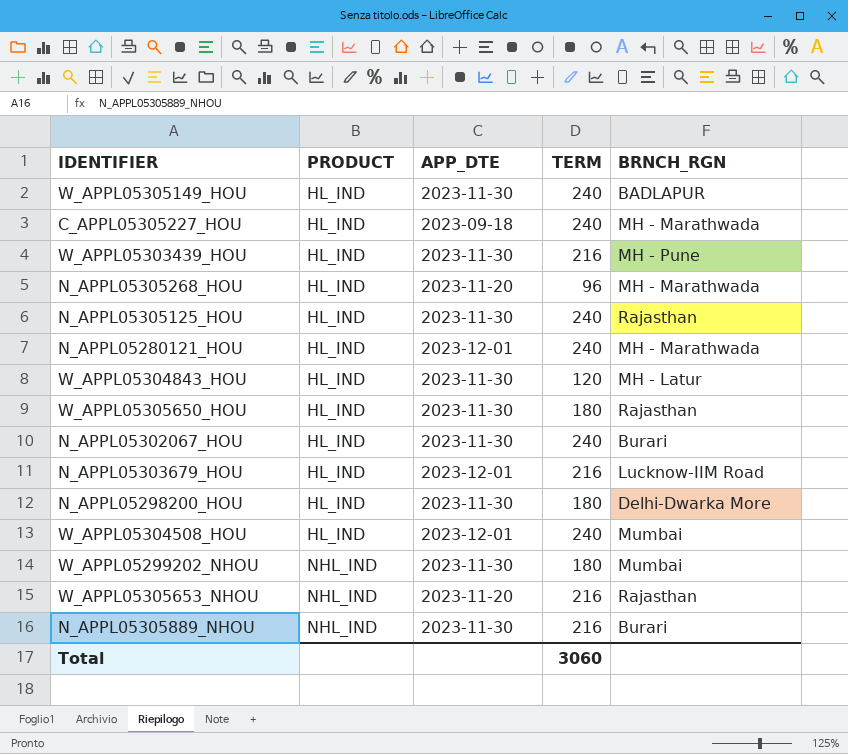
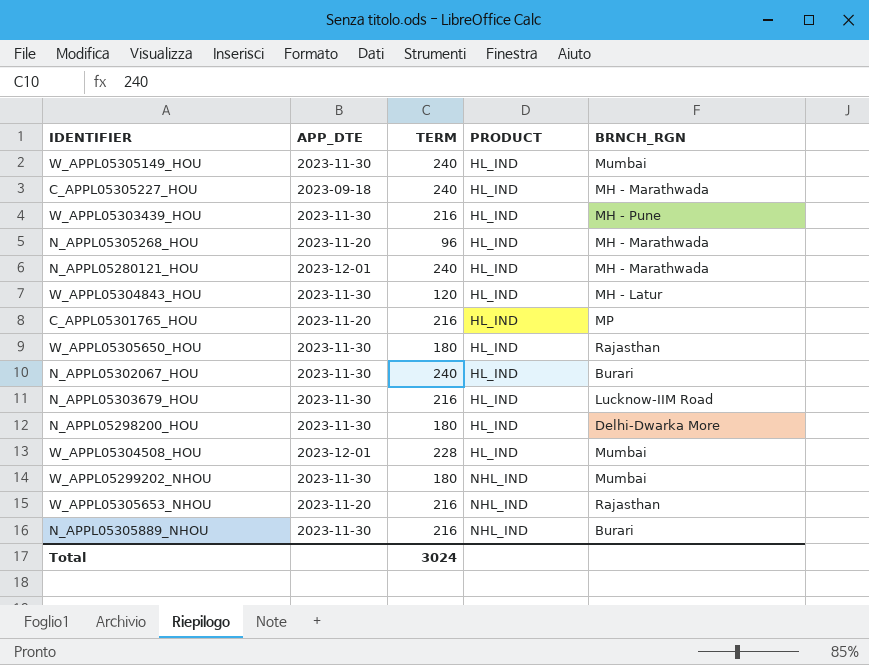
column PRODUCT | position: 2 -> 4
row N_APPL05305125_HOU: HL_IND | 2023-11-30 | 240 | Rajasthan -> none
W_APPL05305149_HOU | BRNCH_RGN: BADLAPUR -> Mumbai
row C_APPL05301765_HOU: none -> 2023-11-20 | 216 | HL_IND | MP
N_APPL05303679_HOU | APP_DTE: 2023-12-01 -> 2023-11-30
W_APPL05304508_HOU | TERM: 240 -> 228
Total | TERM: 3060 -> 3024

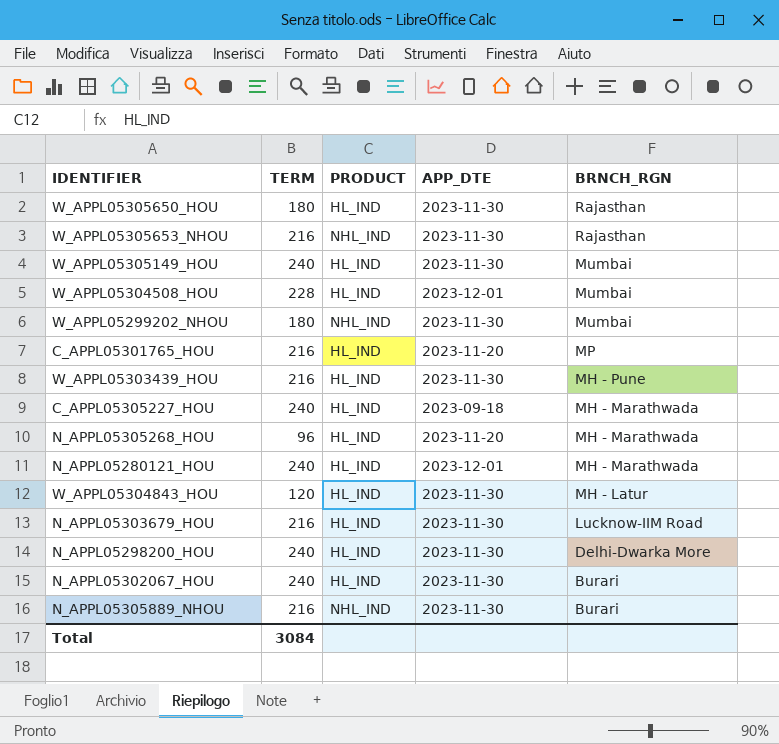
row order: PRODUCT ascending -> BRNCH_RGN descending
column APP_DTE | position: 2 -> 4
W_APPL05305653_NHOU | APP_DTE: 2023-11-20 -> 2023-11-30
N_APPL05298200_HOU | TERM: 180 -> 240
Total | TERM: 3024 -> 3084

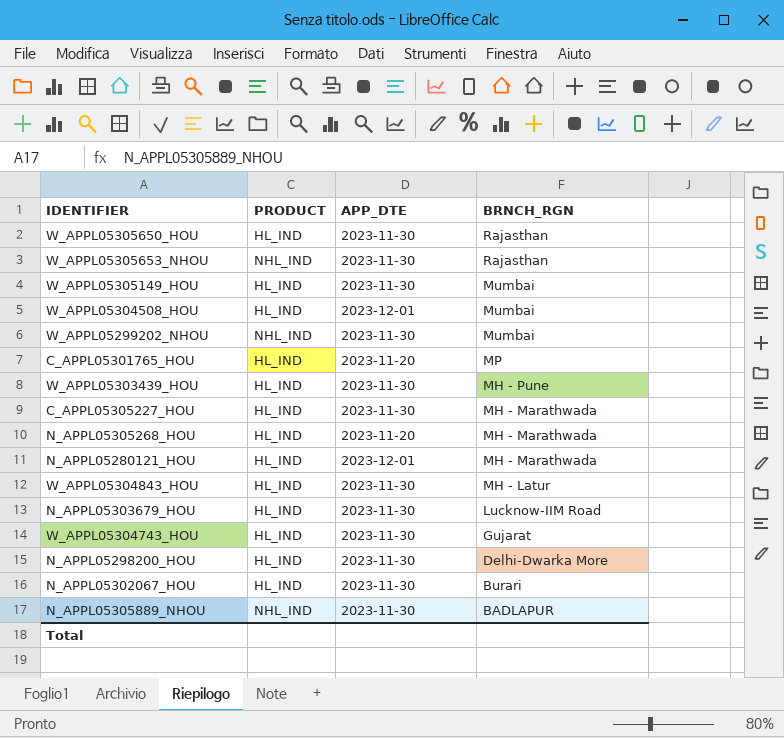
column TERM | position: 2 -> none
C_APPL05305227_HOU | APP_DTE: 2023-09-18 -> 2023-11-30
row W_APPL05304743_HOU: none -> HL_IND | 2023-11-30 | Gujarat
N_APPL05305889_NHOU | BRNCH_RGN: Burari -> BADLAPUR

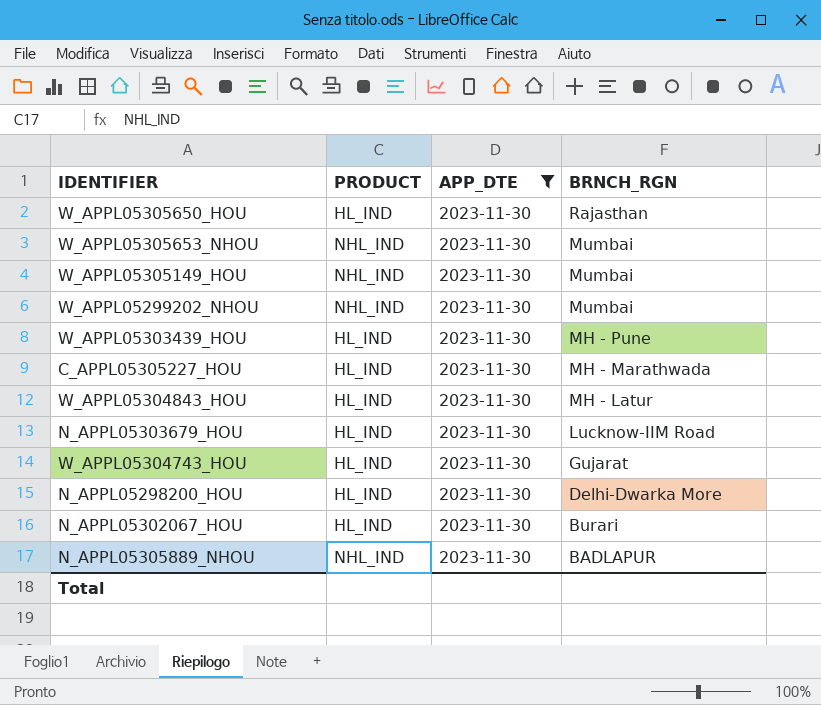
filter: none -> APP_DTE = 2023-11-30
W_APPL05305653_NHOU | BRNCH_RGN: Rajasthan -> Mumbai
W_APPL05305149_HOU | PRODUCT: HL_IND -> NHL_IND

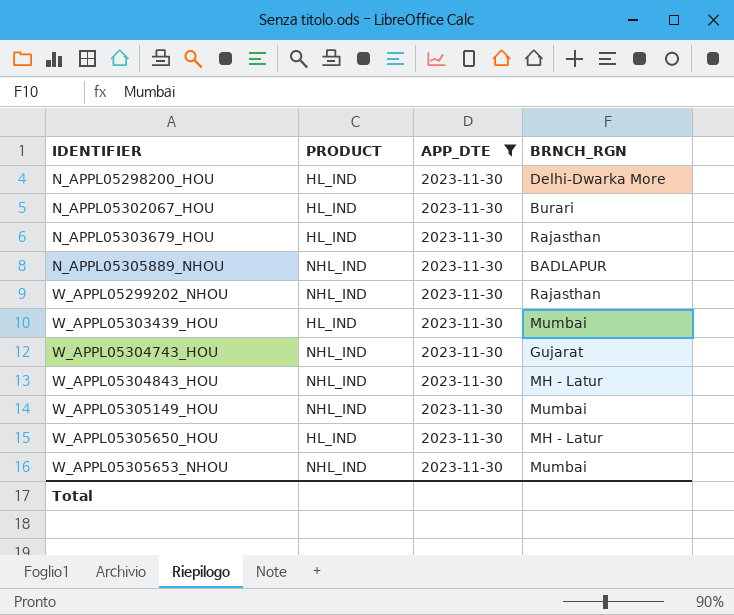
row order: BRNCH_RGN descending -> IDENTIFIER ascending
row C_APPL05305227_HOU: HL_IND | 2023-11-30 | MH - Marathwada -> none
N_APPL05303679_HOU | BRNCH_RGN: Lucknow-IIM Road -> Rajasthan
W_APPL05299202_NHOU | BRNCH_RGN: Mumbai -> Rajasthan
W_APPL05303439_HOU | BRNCH_RGN: MH - Pune -> Mumbai
W_APPL05304743_HOU | PRODUCT: HL_IND -> NHL_IND
W_APPL05304843_HOU | PRODUCT: HL_IND -> NHL_IND
W_APPL05305650_HOU | BRNCH_RGN: Rajasthan -> MH - Latur

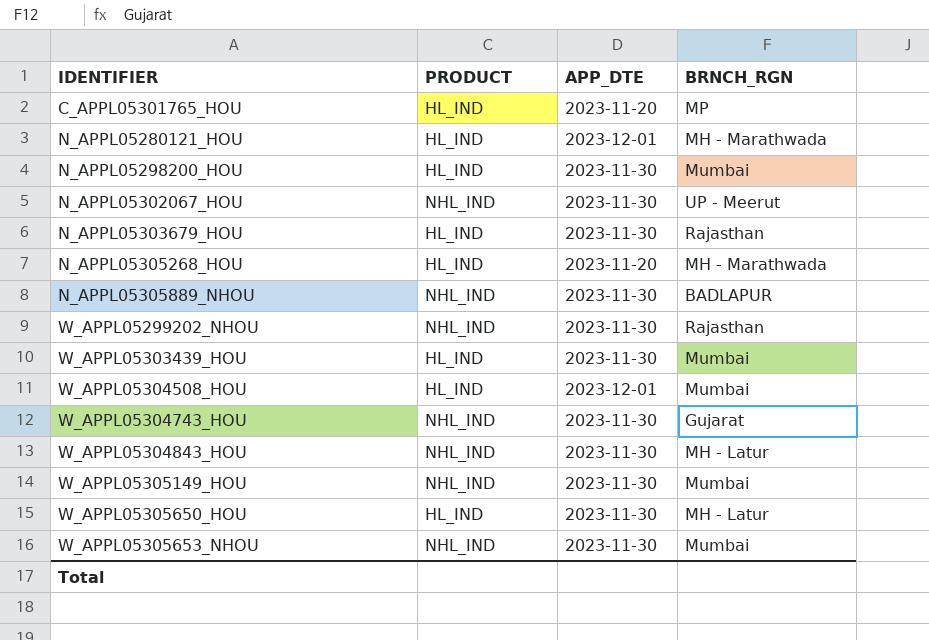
filter: APP_DTE = 2023-11-30 -> none
N_APPL05298200_HOU | BRNCH_RGN: Delhi-Dwarka More -> Mumbai
N_APPL05302067_HOU | PRODUCT: HL_IND -> NHL_IND
N_APPL05302067_HOU | BRNCH_RGN: Burari -> UP - Meerut

